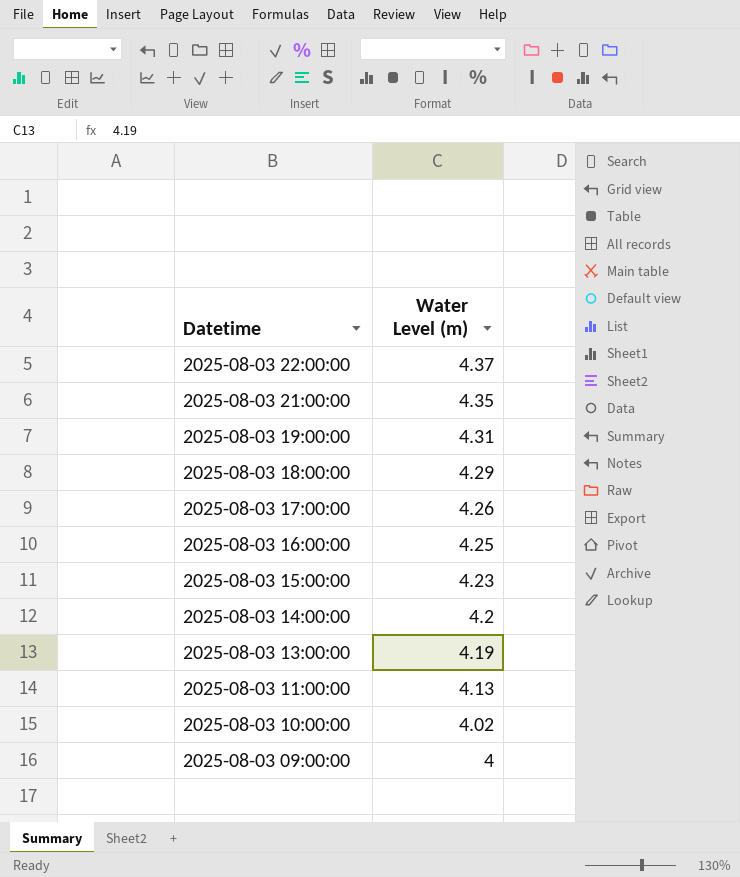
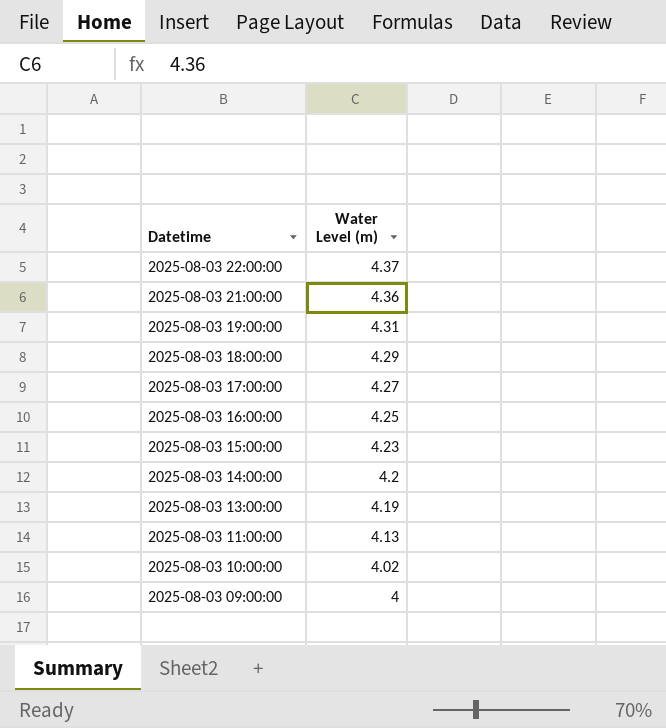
2025-08-03 21:00:00 | Water Level (m): 4.35 -> 4.36
2025-08-03 17:00:00 | Water Level (m): 4.26 -> 4.27

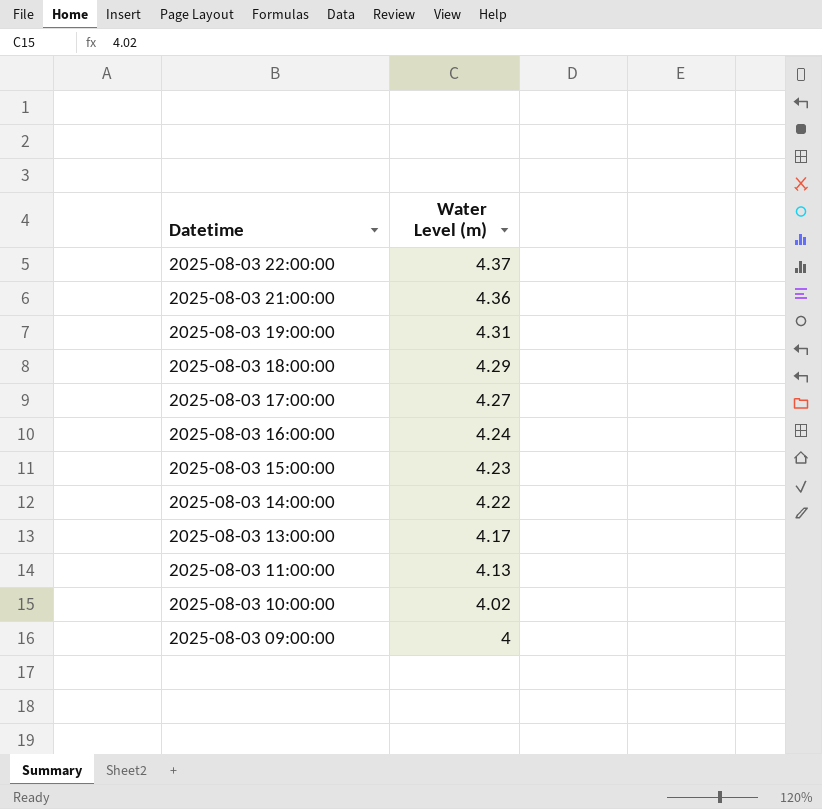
2025-08-03 16:00:00 | Water Level (m): 4.25 -> 4.24
2025-08-03 14:00:00 | Water Level (m): 4.2 -> 4.22
2025-08-03 13:00:00 | Water Level (m): 4.19 -> 4.17

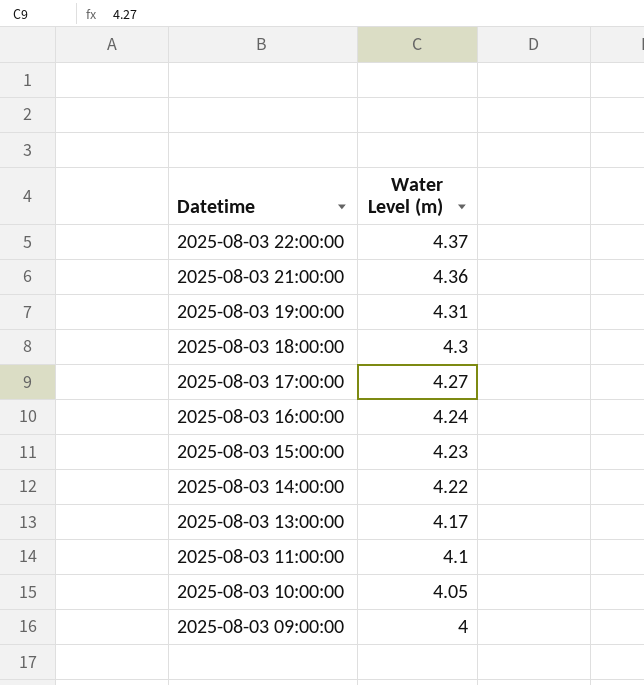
2025-08-03 18:00:00 | Water Level (m): 4.29 -> 4.3
2025-08-03 11:00:00 | Water Level (m): 4.13 -> 4.1
2025-08-03 10:00:00 | Water Level (m): 4.02 -> 4.05

